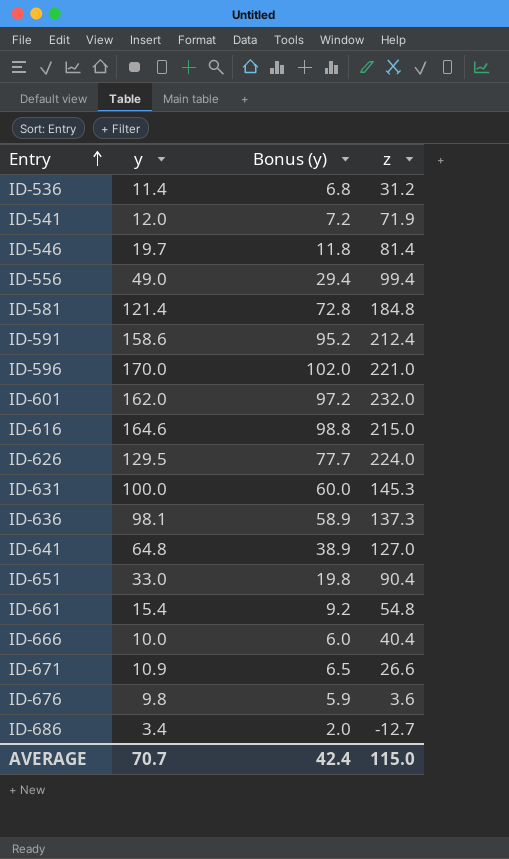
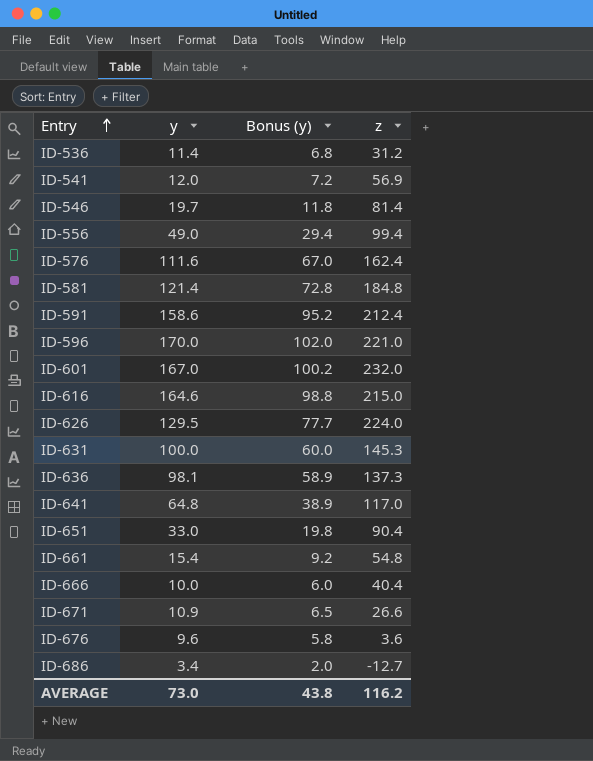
ID-541 | z: 71.9 -> 56.9
row ID-576: none -> 111.6 | 67.0 | 162.4
ID-601 | y: 162.0 -> 167.0
ID-601 | Bonus (y): 97.2 -> 100.2
ID-641 | z: 127.0 -> 117.0
ID-676 | y: 9.8 -> 9.6
ID-676 | Bonus (y): 5.9 -> 5.8
AVERAGE | y: 70.7 -> 73.0
AVERAGE | Bonus (y): 42.4 -> 43.8
AVERAGE | z: 115.0 -> 116.2

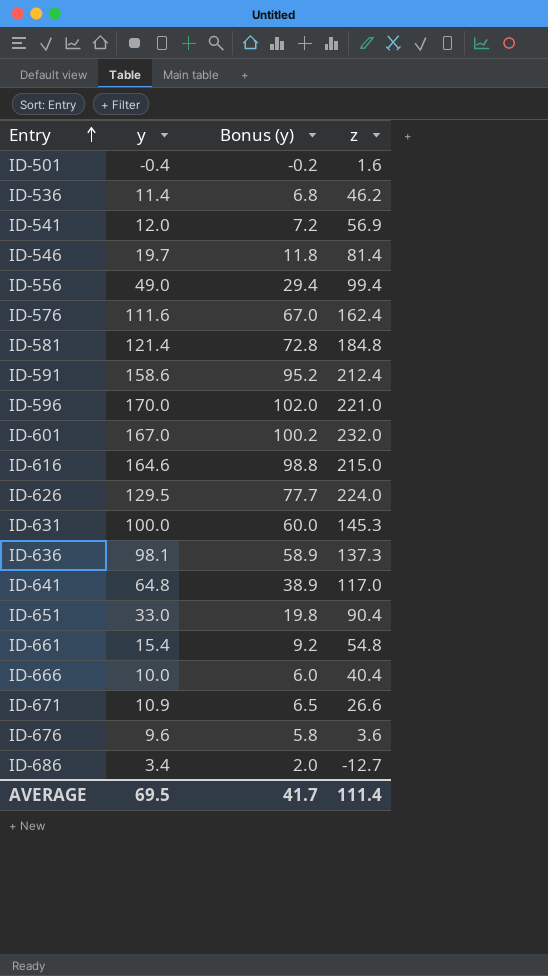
row ID-501: none -> -0.4 | -0.2 | 1.6
ID-536 | z: 31.2 -> 46.2
AVERAGE | y: 73.0 -> 69.5
AVERAGE | Bonus (y): 43.8 -> 41.7
AVERAGE | z: 116.2 -> 111.4

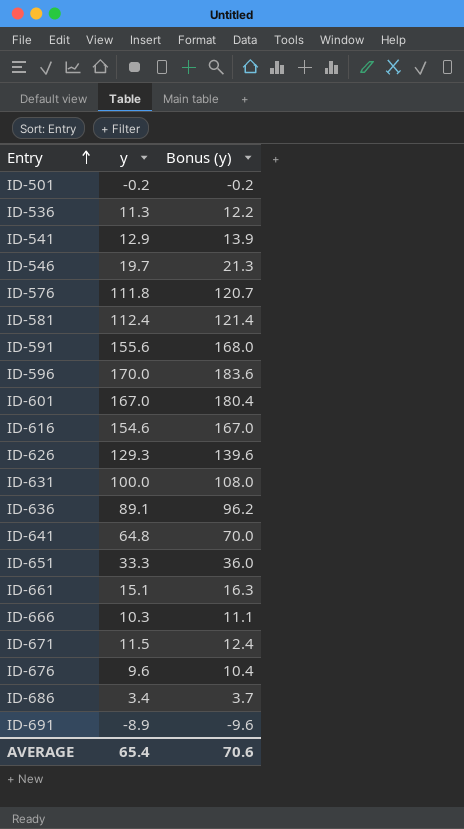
column z | position: 4 -> none
column Bonus (y) | formula: [y] * 0.6 -> [y] * 1.08
row ID-556: 49.0 | 29.4 | 99.4 -> none
ID-501 | y: -0.4 -> -0.2
ID-536 | y: 11.4 -> 11.3
ID-541 | y: 12.0 -> 12.9
ID-576 | y: 111.6 -> 111.8
ID-581 | y: 121.4 -> 112.4
ID-591 | y: 158.6 -> 155.6
ID-616 | y: 164.6 -> 154.6
ID-626 | y: 129.5 -> 129.3
ID-636 | y: 98.1 -> 89.1
ID-651 | y: 33.0 -> 33.3
ID-661 | y: 15.4 -> 15.1
ID-666 | y: 10.0 -> 10.3
ID-671 | y: 10.9 -> 11.5
row ID-691: none -> -8.9 | -9.6
AVERAGE | y: 69.5 -> 65.4
AVERAGE | Bonus (y): 41.7 -> 70.6

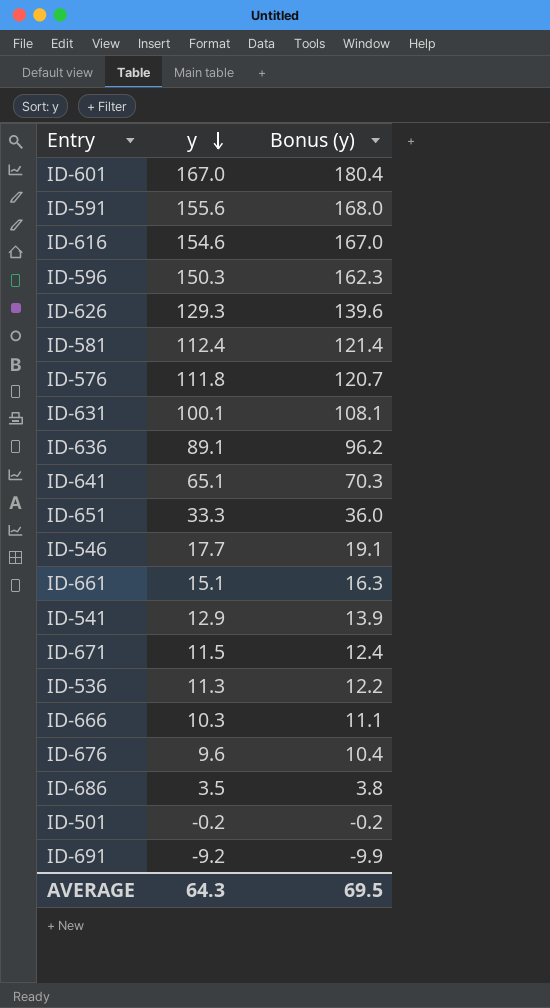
row order: Entry ascending -> y descending
ID-596 | y: 170.0 -> 150.3
ID-596 | Bonus (y): 183.6 -> 162.3
ID-631 | y: 100.0 -> 100.1
ID-631 | Bonus (y): 108.0 -> 108.1
ID-641 | y: 64.8 -> 65.1
ID-641 | Bonus (y): 70.0 -> 70.3
ID-546 | y: 19.7 -> 17.7
ID-546 | Bonus (y): 21.3 -> 19.1
ID-686 | y: 3.4 -> 3.5
ID-686 | Bonus (y): 3.7 -> 3.8
ID-691 | y: -8.9 -> -9.2
ID-691 | Bonus (y): -9.6 -> -9.9
AVERAGE | y: 65.4 -> 64.3
AVERAGE | Bonus (y): 70.6 -> 69.5

